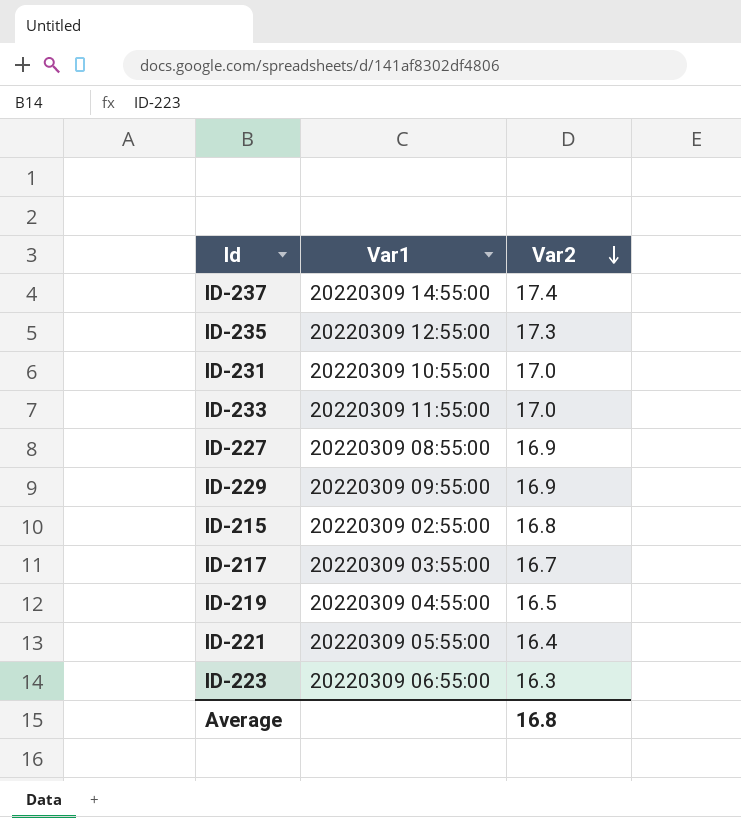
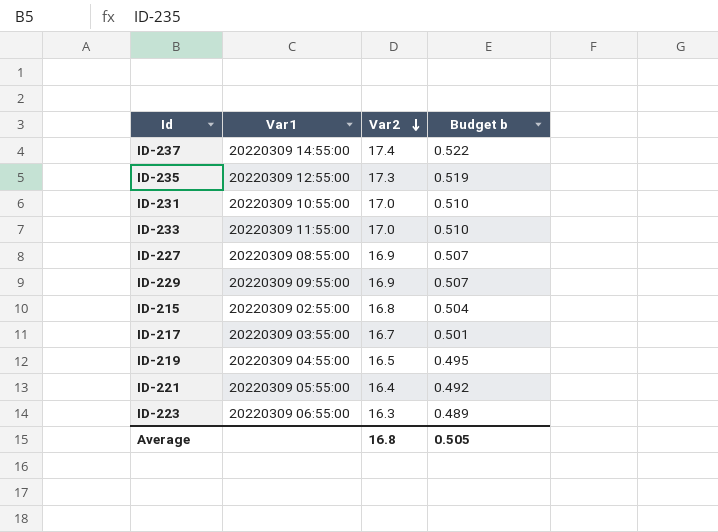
column Budget b | formula: none -> [Var2] * 0.03

